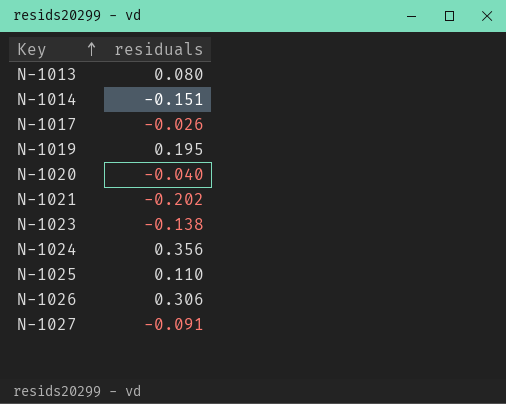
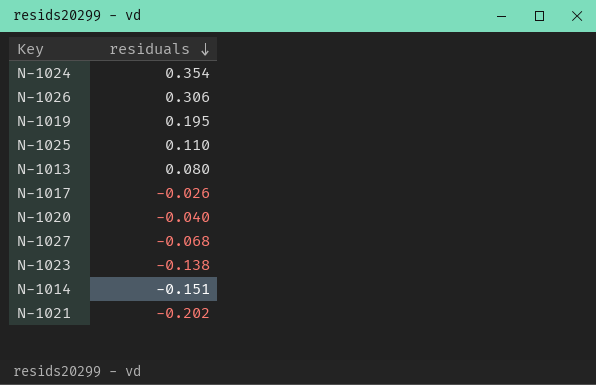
row order: Key ascending -> residuals descending
N-1024 | residuals: 0.356 -> 0.354
N-1027 | residuals: -0.091 -> -0.068

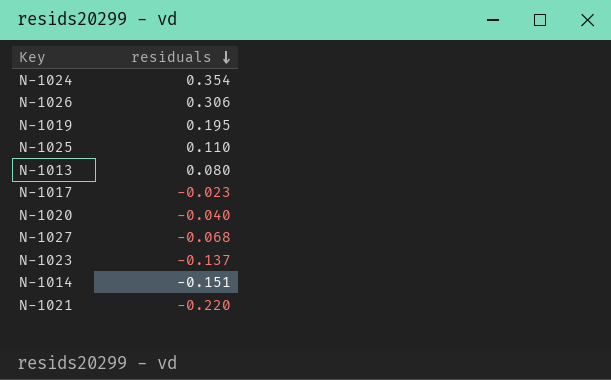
N-1017 | residuals: -0.026 -> -0.023
N-1023 | residuals: -0.138 -> -0.137
N-1021 | residuals: -0.202 -> -0.220

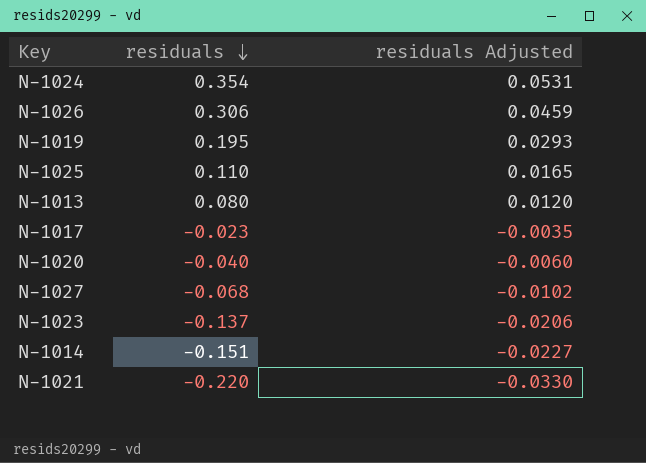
column residuals Adjusted | formula: none -> [residuals] * 0.15

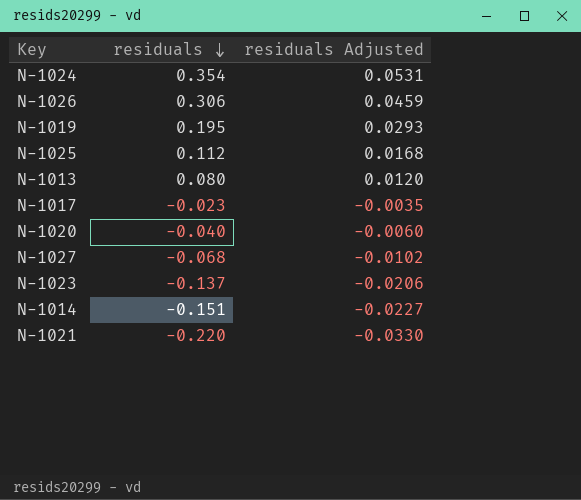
N-1025 | residuals: 0.110 -> 0.112
N-1025 | residuals Adjusted: 0.0165 -> 0.0168

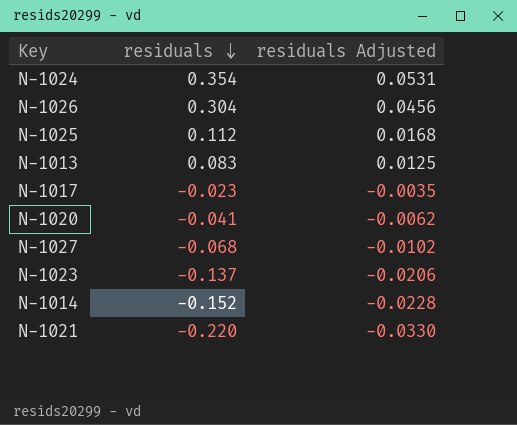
row N-1019: 0.195 | 0.0293 -> none
N-1026 | residuals: 0.306 -> 0.304
N-1026 | residuals Adjusted: 0.0459 -> 0.0456
N-1013 | residuals: 0.080 -> 0.083
N-1013 | residuals Adjusted: 0.0120 -> 0.0125
N-1020 | residuals: -0.040 -> -0.041
N-1020 | residuals Adjusted: -0.0060 -> -0.0062
N-1014 | residuals: -0.151 -> -0.152
N-1014 | residuals Adjusted: -0.0227 -> -0.0228

